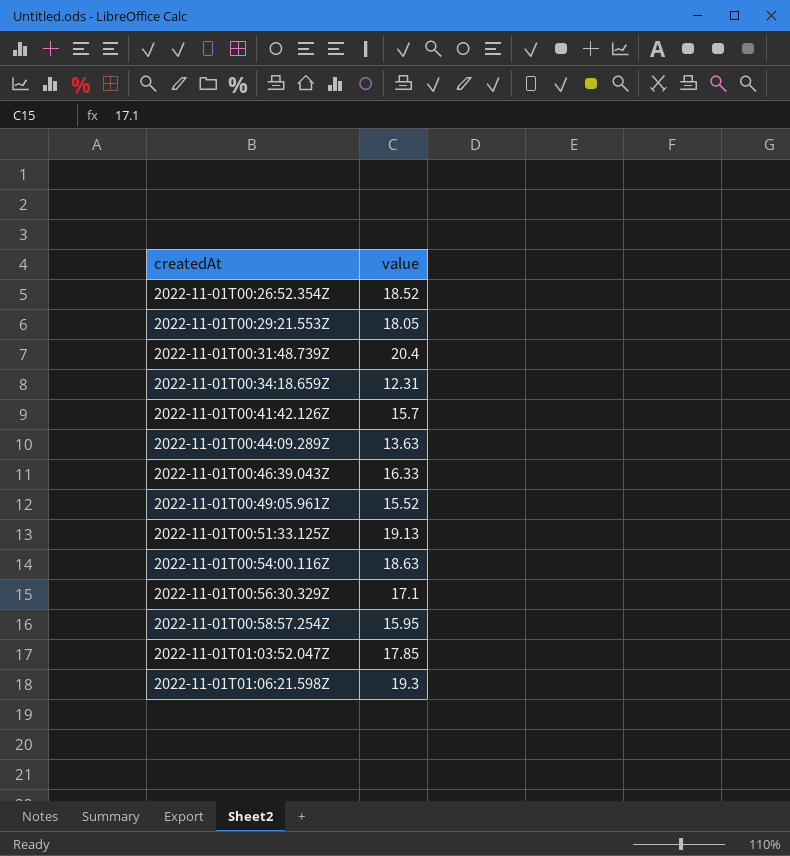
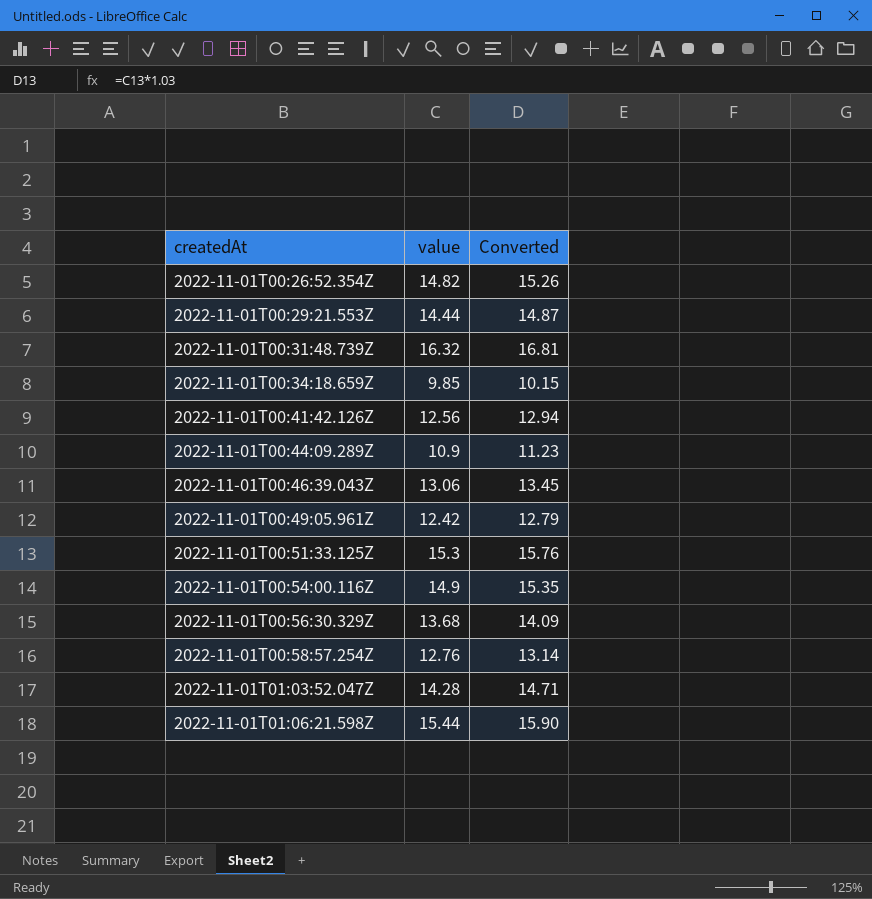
column Converted | formula: none -> [value] * 1.03
2022-11-01T00:26:52.354Z | value: 18.52 -> 14.82
2022-11-01T00:29:21.553Z | value: 18.05 -> 14.44
2022-11-01T00:31:48.739Z | value: 20.4 -> 16.32
2022-11-01T00:34:18.659Z | value: 12.31 -> 9.85
2022-11-01T00:41:42.126Z | value: 15.7 -> 12.56
2022-11-01T00:44:09.289Z | value: 13.63 -> 10.9
2022-11-01T00:46:39.043Z | value: 16.33 -> 13.06
2022-11-01T00:49:05.961Z | value: 15.52 -> 12.42
2022-11-01T00:51:33.125Z | value: 19.13 -> 15.3
2022-11-01T00:54:00.116Z | value: 18.63 -> 14.9
2022-11-01T00:56:30.329Z | value: 17.1 -> 13.68
2022-11-01T00:58:57.254Z | value: 15.95 -> 12.76
2022-11-01T01:03:52.047Z | value: 17.85 -> 14.28
2022-11-01T01:06:21.598Z | value: 19.3 -> 15.44

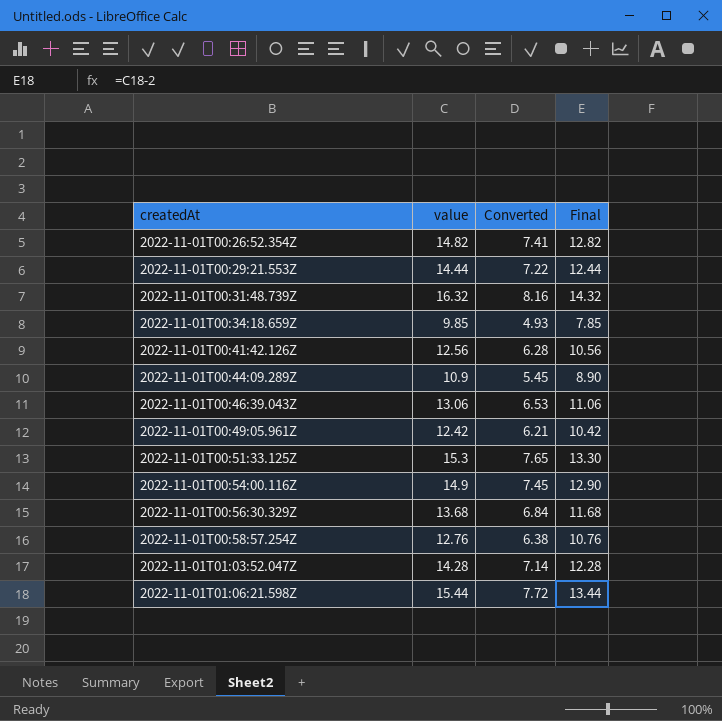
column Converted | formula: [value] * 1.03 -> [value] * 0.5
column Final | formula: none -> [value] - 2

